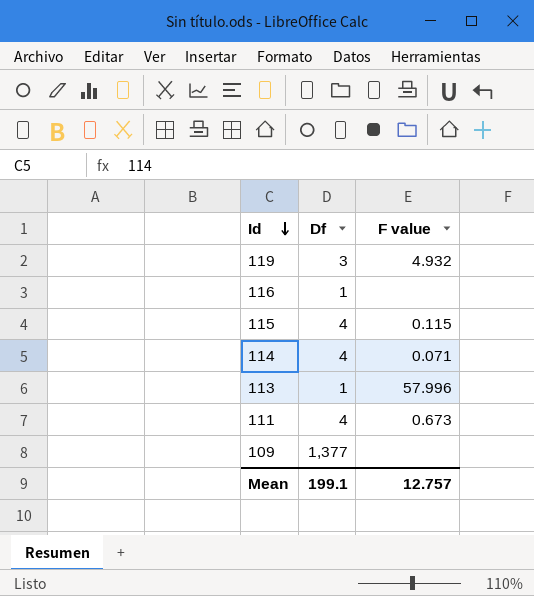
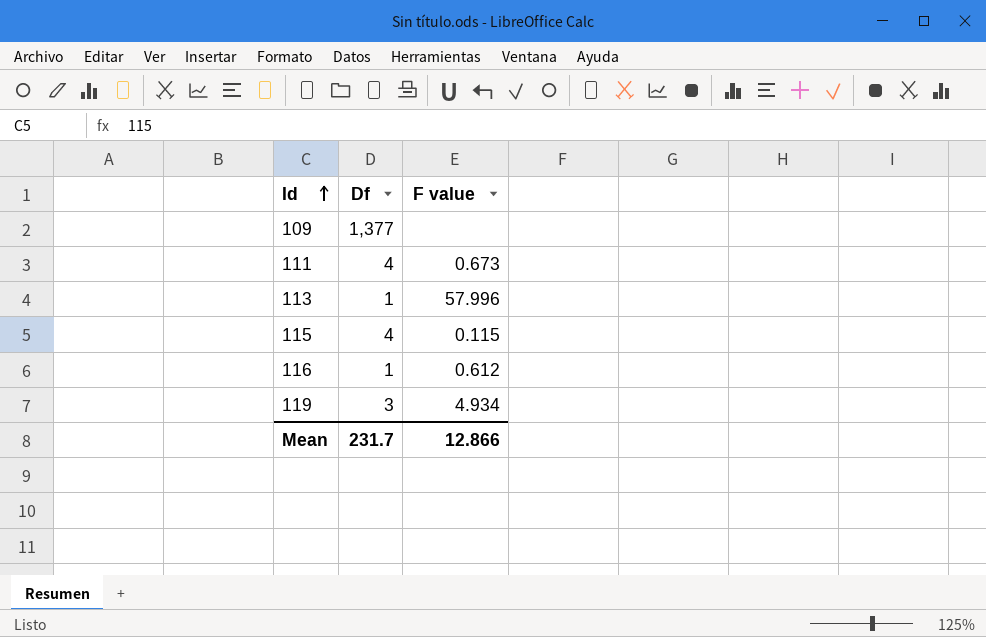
row order: Id descending -> Id ascending
row 114: 4 | 0.071 -> none
116 | F value: none -> 0.612
119 | F value: 4.932 -> 4.934
Mean | Df: 199.1 -> 231.7
Mean | F value: 12.757 -> 12.866

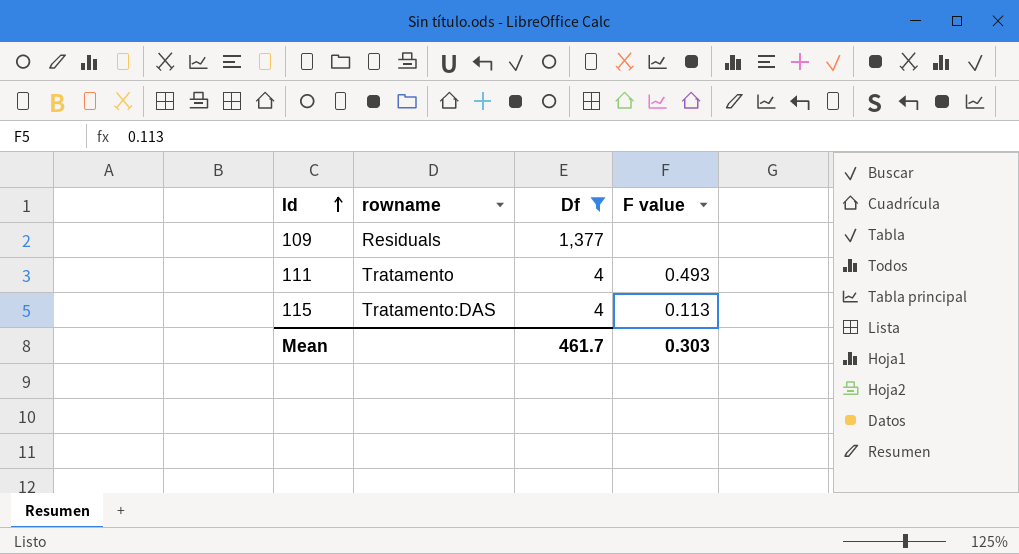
filter: none -> Df >= 4
column rowname | position: none -> 2
111 | F value: 0.673 -> 0.493
115 | F value: 0.115 -> 0.113
Mean | Df: 231.7 -> 461.7
Mean | F value: 12.866 -> 0.303

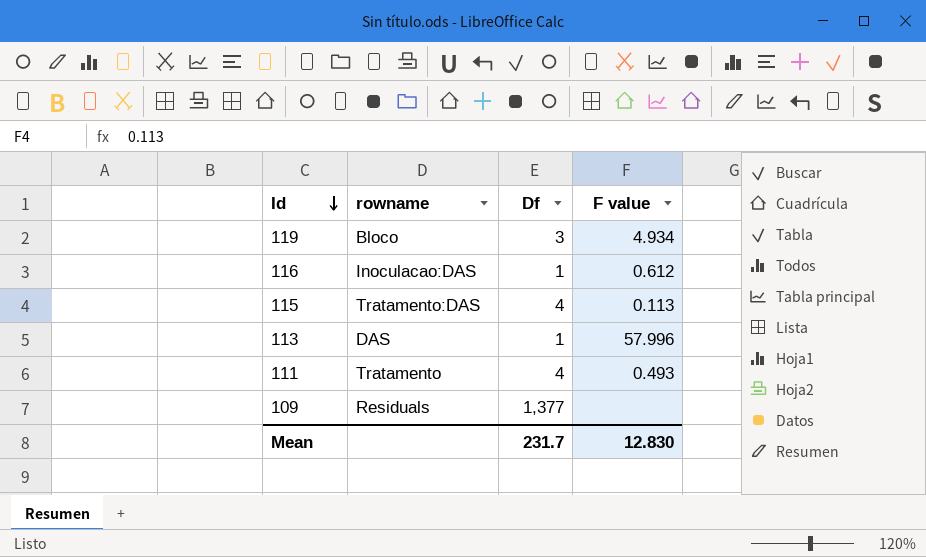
filter: Df >= 4 -> none
row order: Id ascending -> Id descending
Mean | Df: 461.7 -> 231.7
Mean | F value: 0.303 -> 12.830

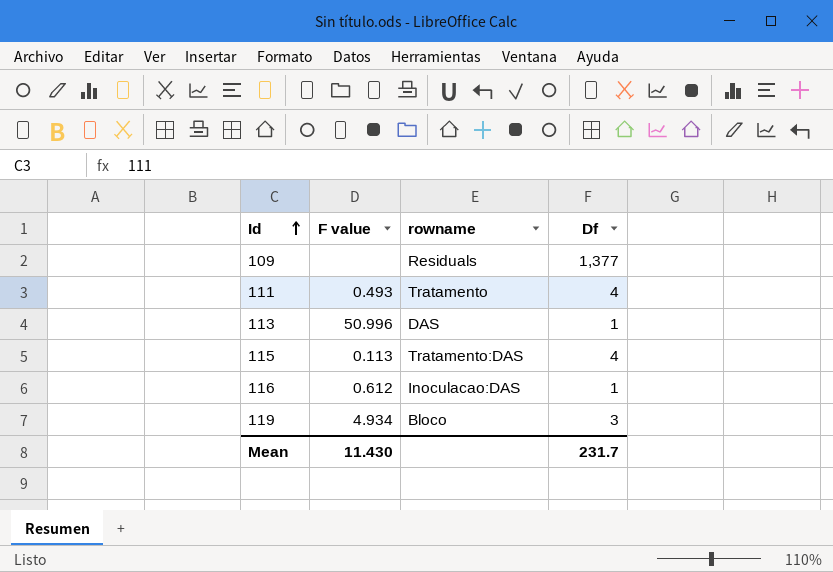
row order: Id descending -> Id ascending
column F value | position: 4 -> 2
113 | F value: 57.996 -> 50.996
Mean | F value: 12.830 -> 11.430

